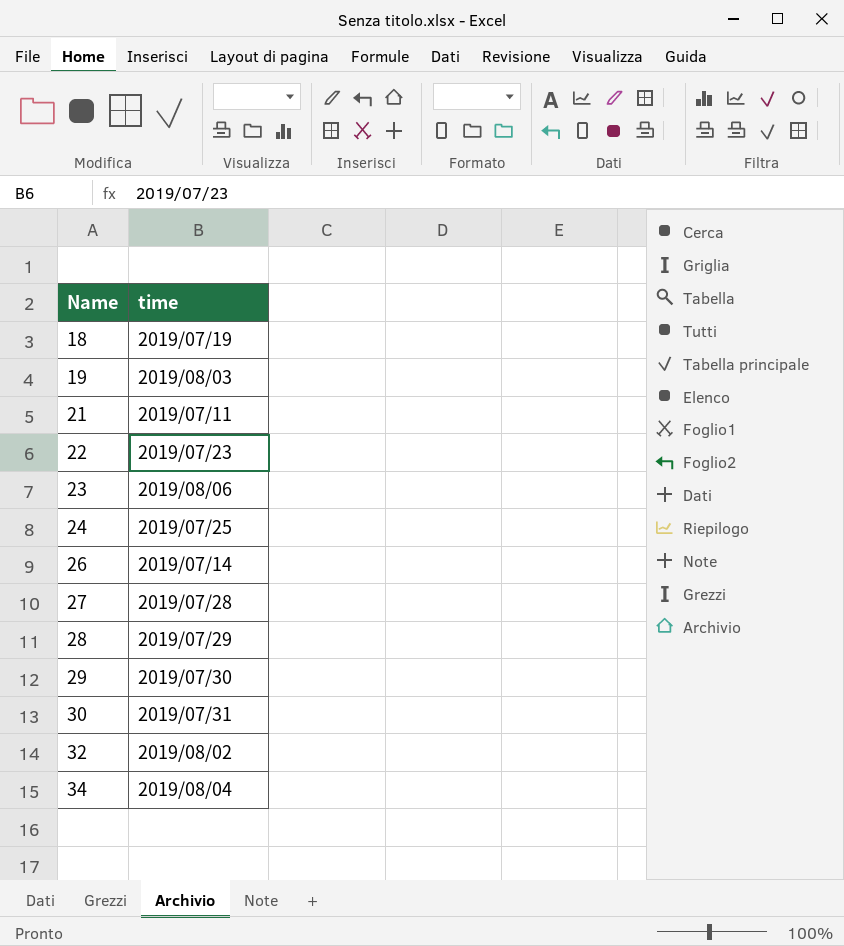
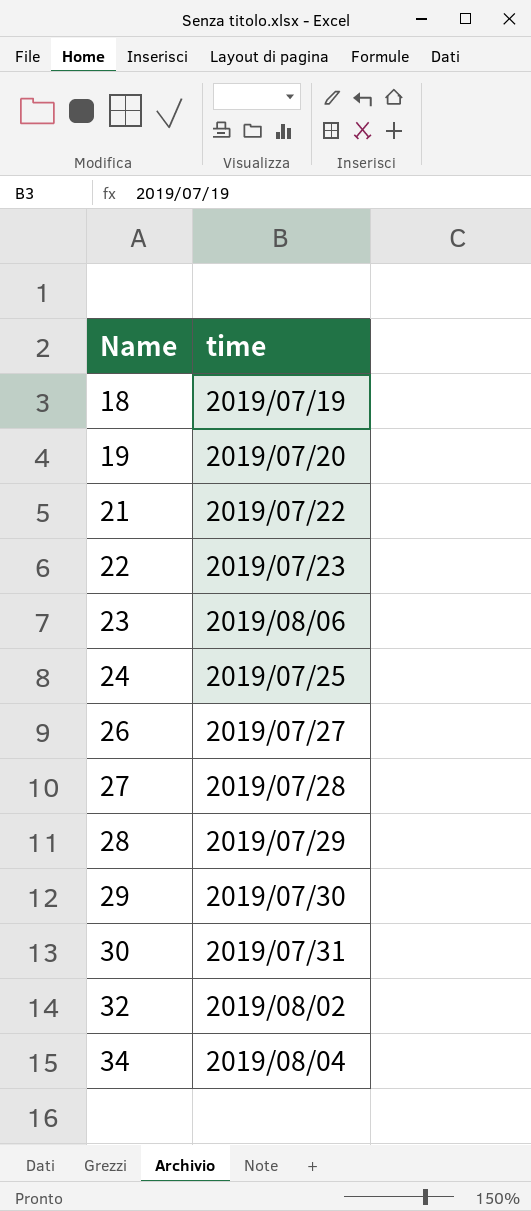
19 | time: 2019/08/03 -> 2019/07/20
21 | time: 2019/07/11 -> 2019/07/22
26 | time: 2019/07/14 -> 2019/07/27

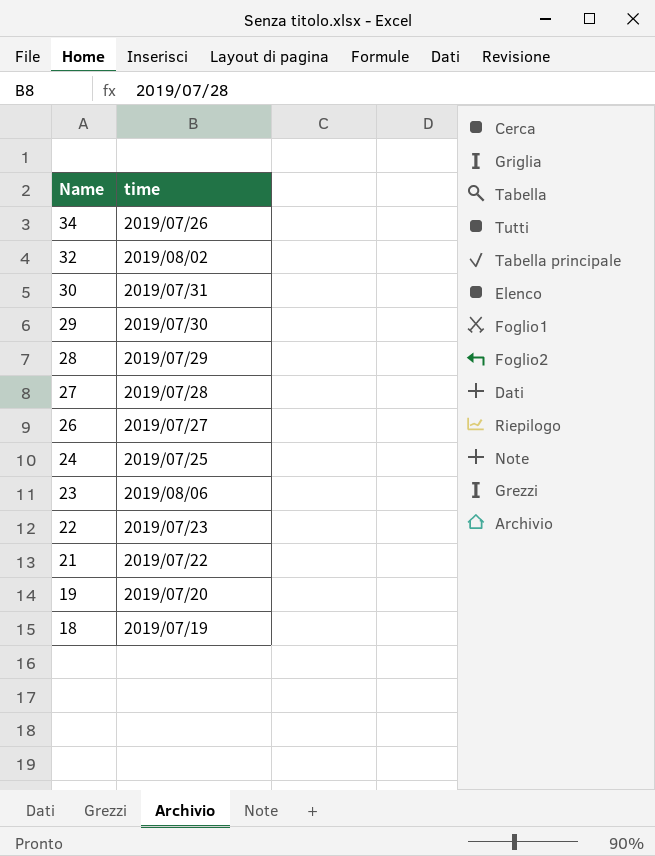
row order: Name ascending -> Name descending
34 | time: 2019/08/04 -> 2019/07/26

